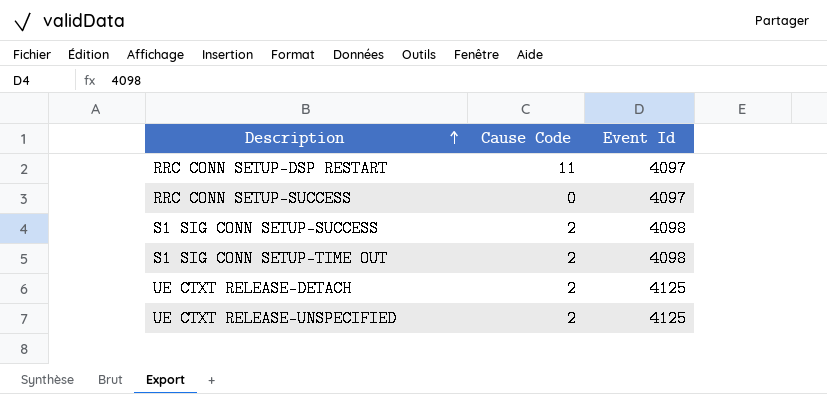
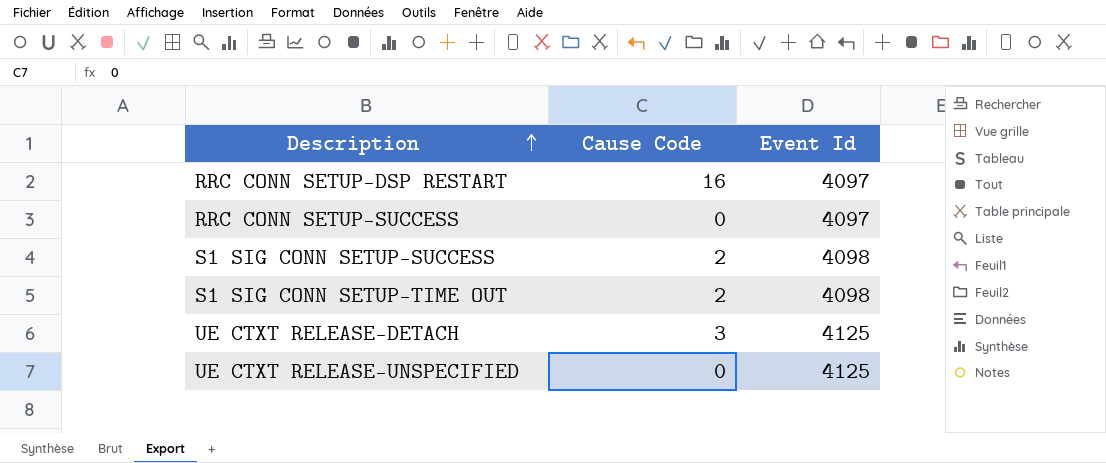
RRC CONN SETUP-DSP RESTART | Cause Code: 11 -> 16
UE CTXT RELEASE-DETACH | Cause Code: 2 -> 3
UE CTXT RELEASE-UNSPECIFIED | Cause Code: 2 -> 0

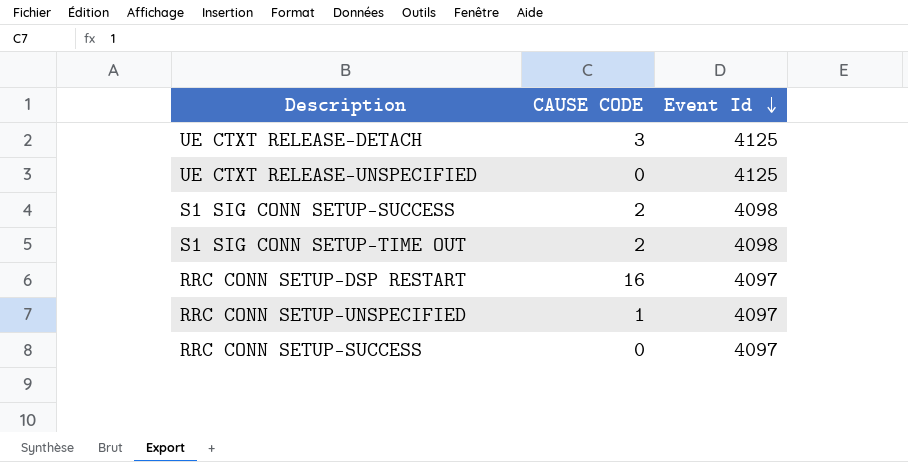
row order: Description ascending -> Event Id descending
column name: Cause Code -> CAUSE CODE
row RRC CONN SETUP-UNSPECIFIED: none -> 1 | 4097

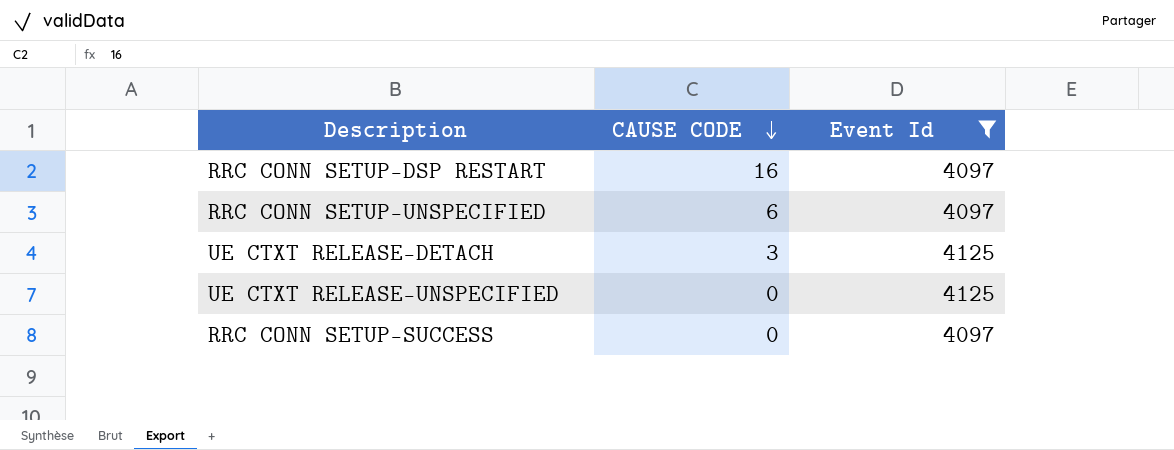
filter: none -> Event Id != 4098
row order: Event Id descending -> CAUSE CODE descending
RRC CONN SETUP-UNSPECIFIED | CAUSE CODE: 1 -> 6

